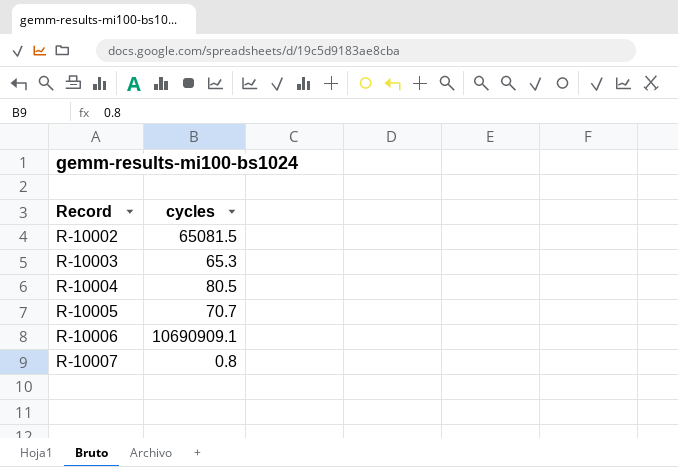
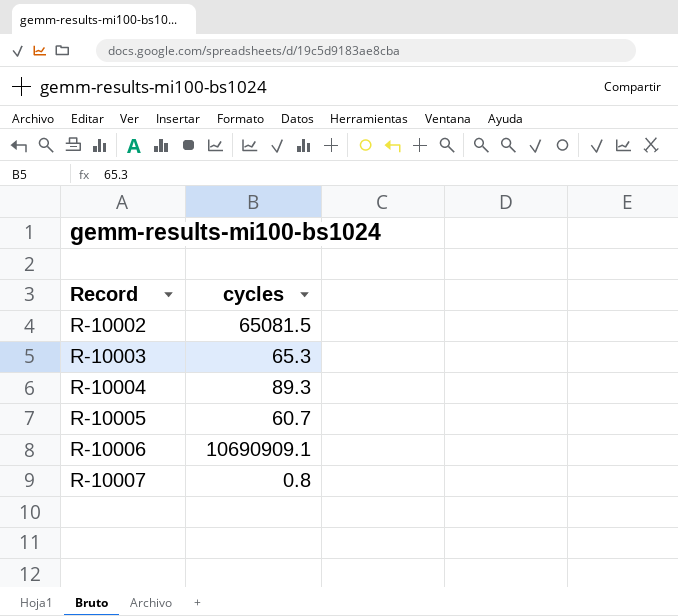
R-10004 | cycles: 80.5 -> 89.3
R-10005 | cycles: 70.7 -> 60.7

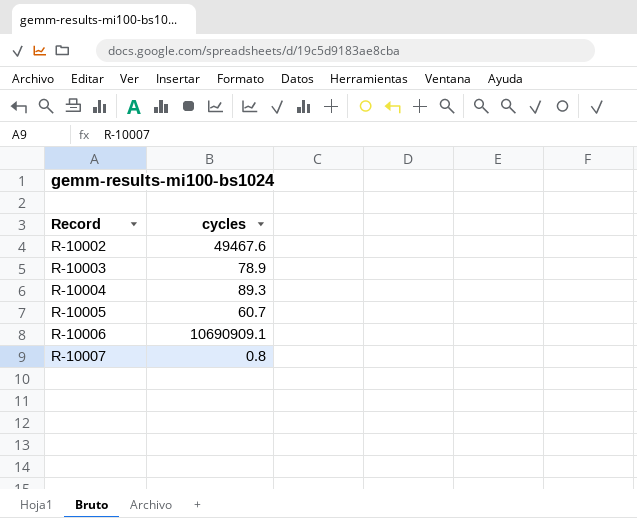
R-10002 | cycles: 65081.5 -> 49467.6
R-10003 | cycles: 65.3 -> 78.9

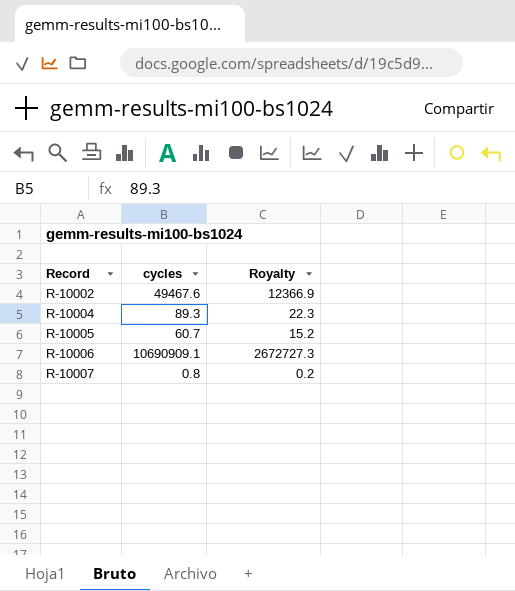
column Royalty | formula: none -> [cycles] * 0.25
row R-10003: 78.9 -> none

